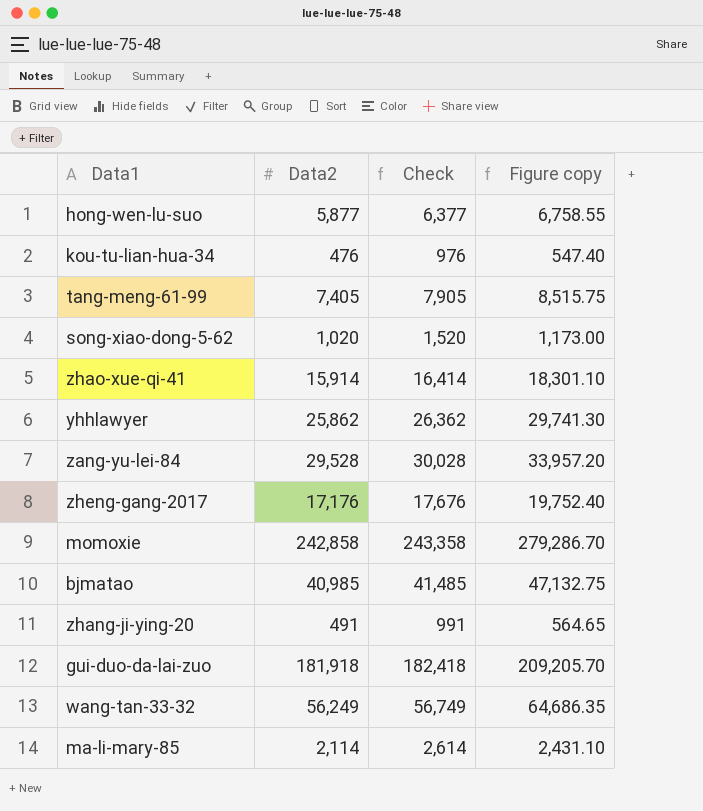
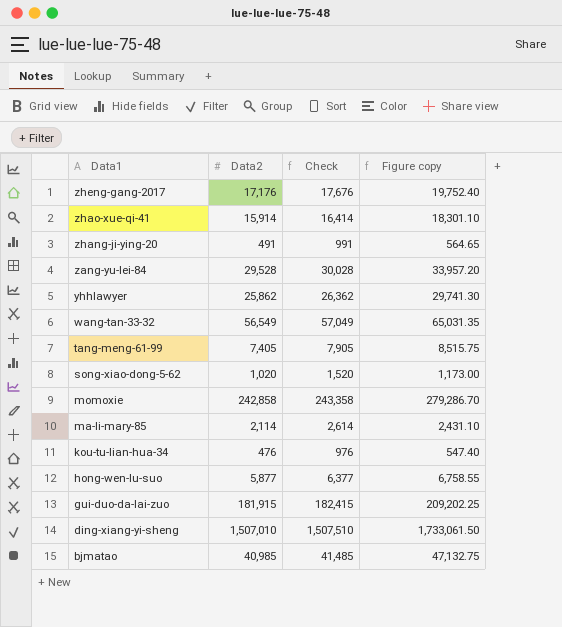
row order: none -> Data1 descending
wang-tan-33-32 | Data2: 56,249 -> 56,549
wang-tan-33-32 | Check: 56,749 -> 57,049
wang-tan-33-32 | Figure copy: 64,686.35 -> 65,031.35
gui-duo-da-lai-zuo | Data2: 181,918 -> 181,915
gui-duo-da-lai-zuo | Check: 182,418 -> 182,415
gui-duo-da-lai-zuo | Figure copy: 209,205.70 -> 209,202.25
row ding-xiang-yi-sheng: none -> 1,507,010 | 1,507,510 | 1,733,061.50

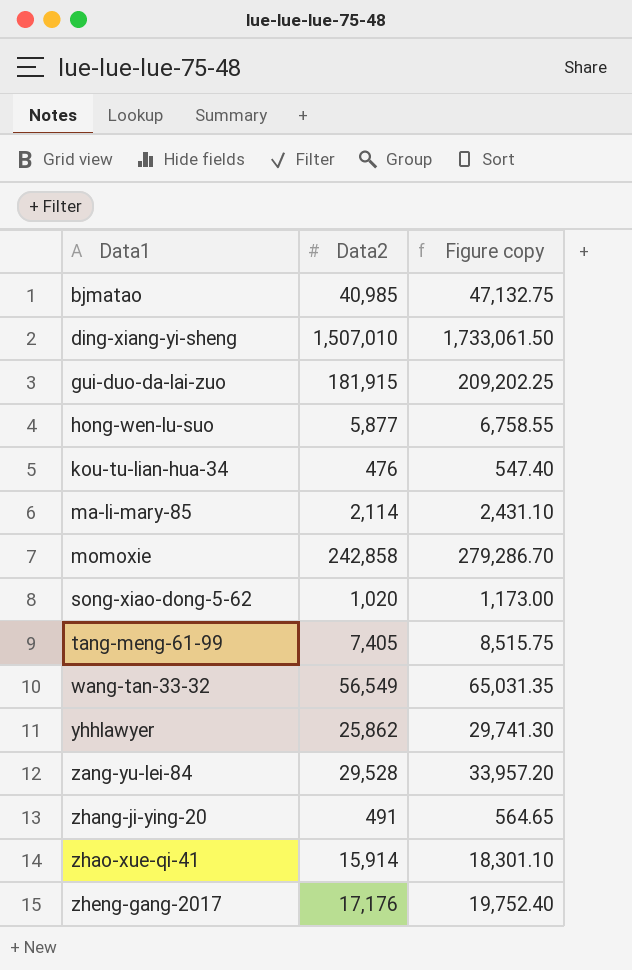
row order: Data1 descending -> Data1 ascending
column Check | formula: [Data2] + 500 -> none

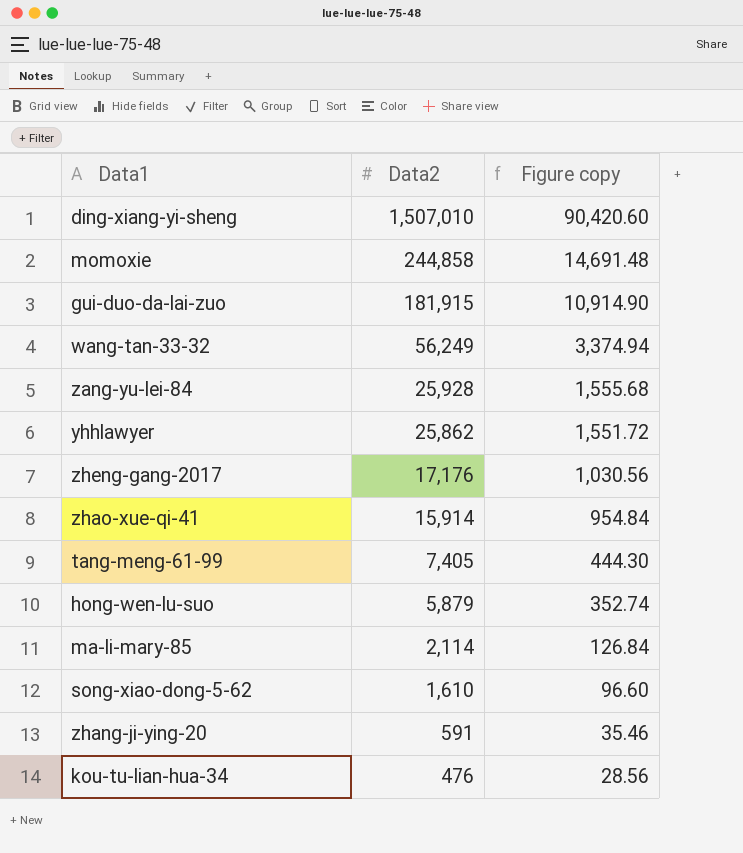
row order: Data1 ascending -> Data2 descending
column Figure copy | formula: [Data2] * 1.15 -> [Data2] * 0.06
row bjmatao: 40,985 | 47,132.75 -> none
momoxie | Data2: 242,858 -> 244,858
wang-tan-33-32 | Data2: 56,549 -> 56,249
zang-yu-lei-84 | Data2: 29,528 -> 25,928
hong-wen-lu-suo | Data2: 5,877 -> 5,879
song-xiao-dong-5-62 | Data2: 1,020 -> 1,610
zhang-ji-ying-20 | Data2: 491 -> 591

